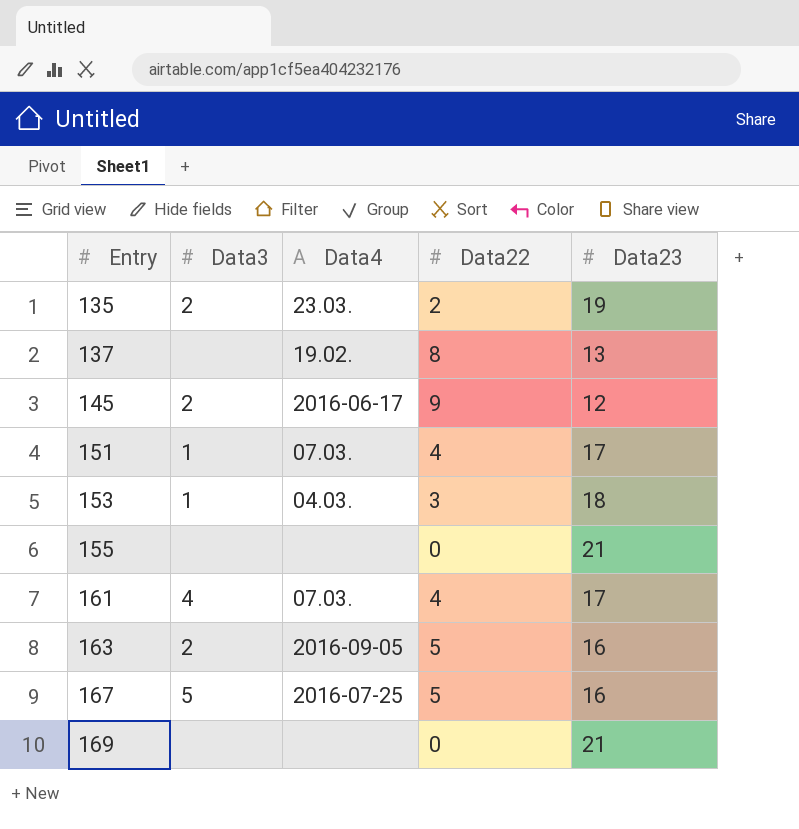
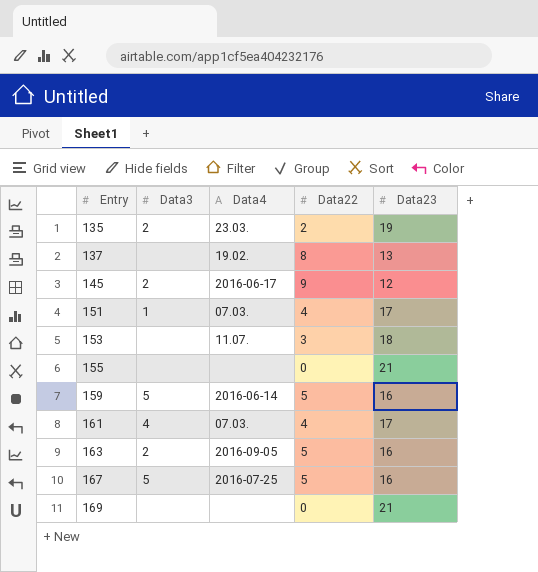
153 | Data3: 1 -> none
153 | Data4: 04.03. -> 11.07.
row 159: none -> 5 | 2016-06-14 | 5 | 16

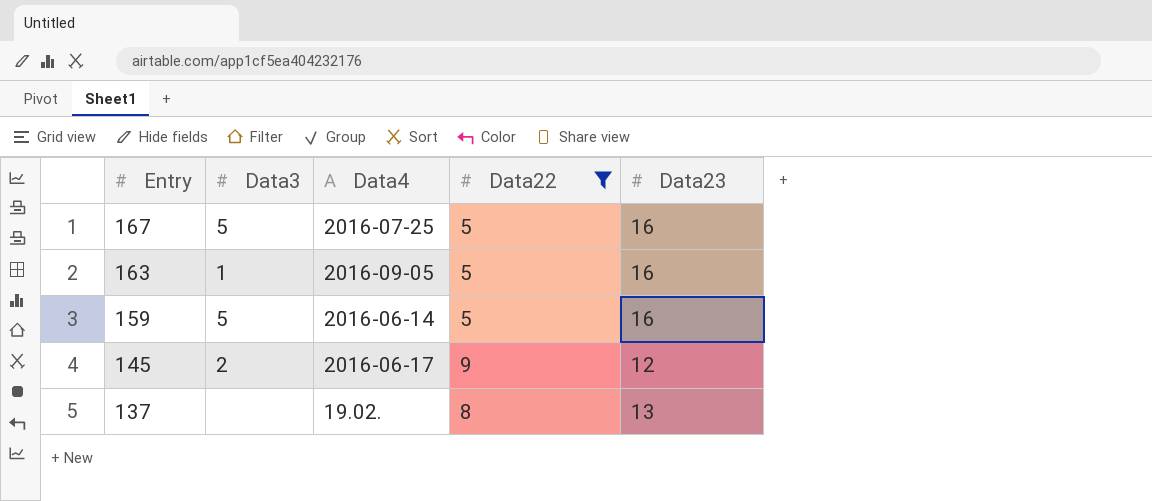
filter: none -> Data22 >= 5
row order: Entry ascending -> Entry descending
163 | Data3: 2 -> 1

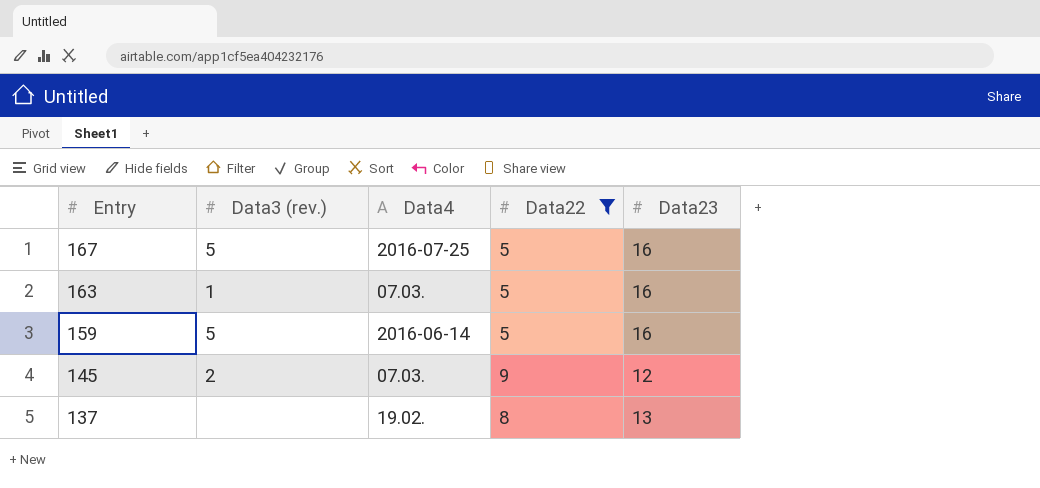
column name: Data3 -> Data3 (rev.)
163 | Data4: 2016-09-05 -> 07.03.
145 | Data4: 2016-06-17 -> 07.03.

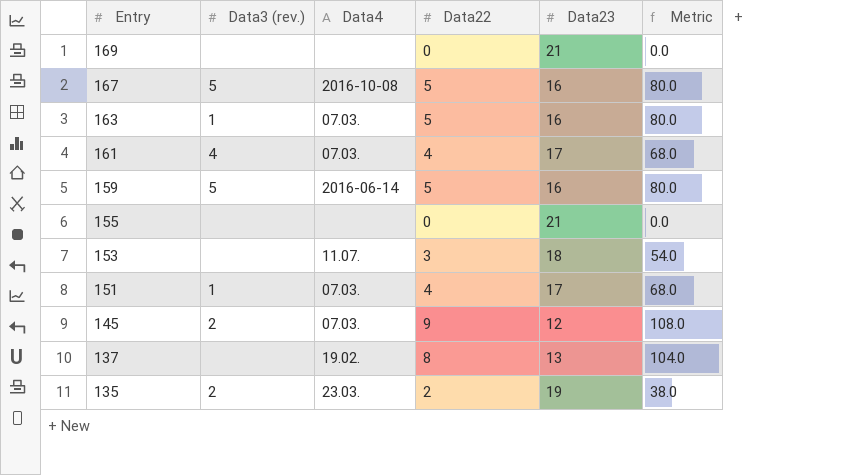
filter: Data22 >= 5 -> none
column Metric | formula: none -> [Data22] * [Data23]
167 | Data4: 2016-07-25 -> 2016-10-08

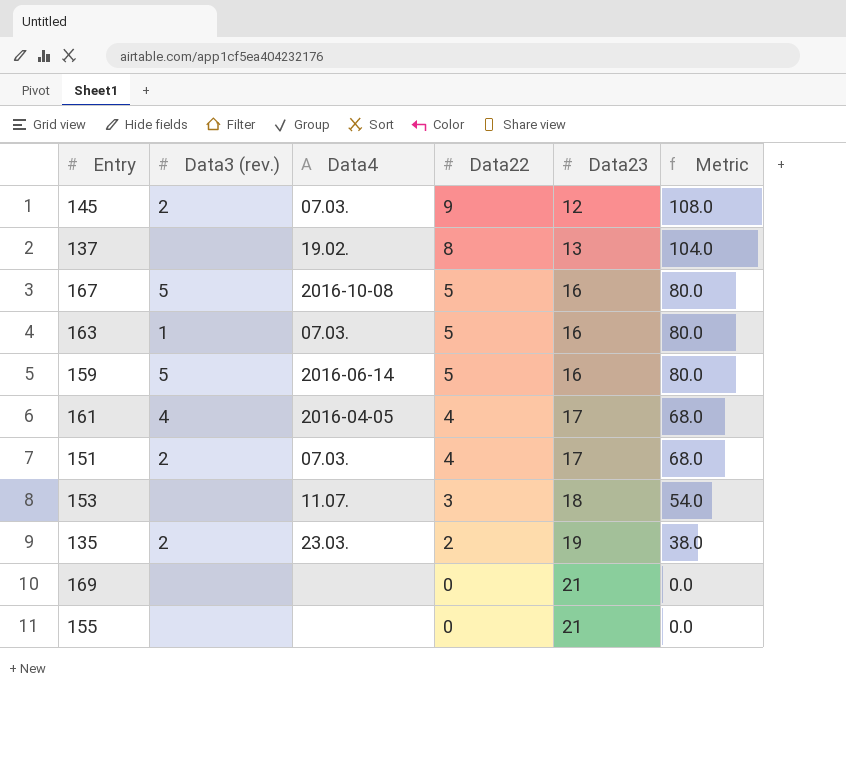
row order: Entry descending -> Data22 descending
161 | Data4: 07.03. -> 2016-04-05
151 | Data3 (rev.): 1 -> 2

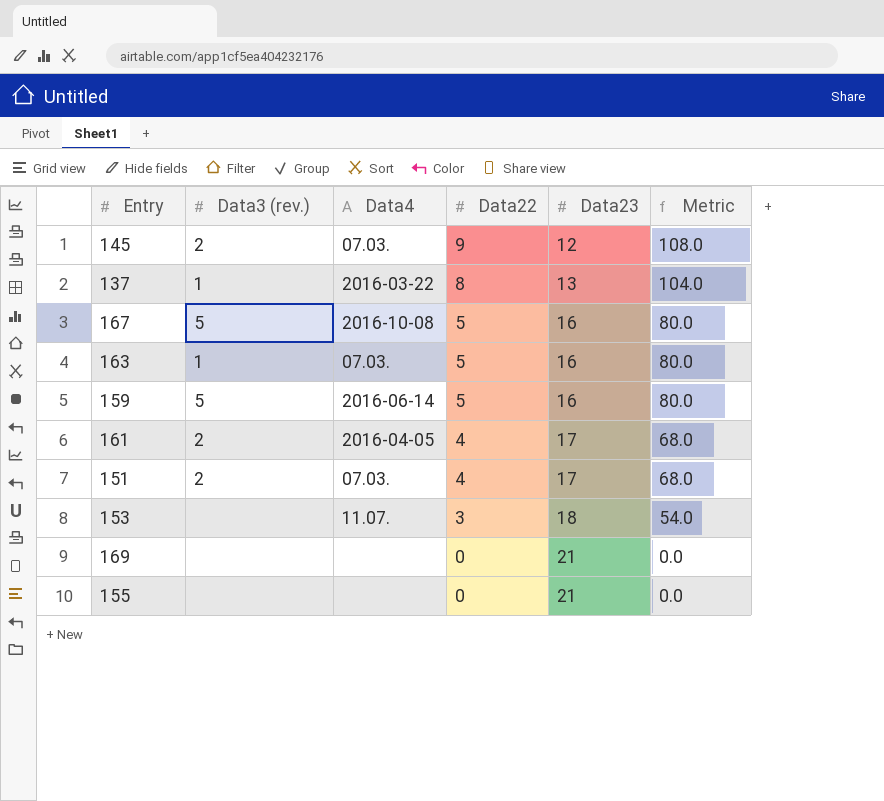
row 135: 2 | 23.03. | 2 | 19 | 38.0 -> none
137 | Data3 (rev.): none -> 1
137 | Data4: 19.02. -> 2016-03-22
161 | Data3 (rev.): 4 -> 2

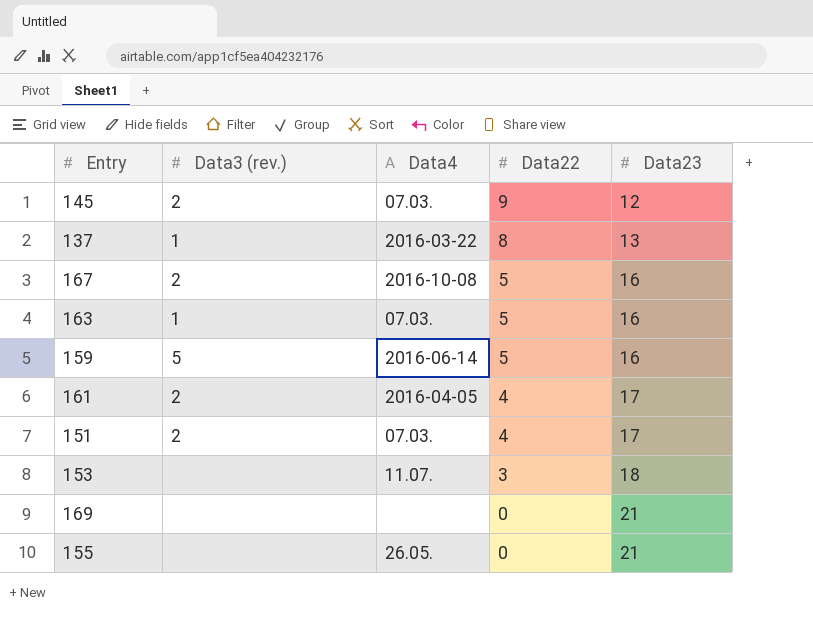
column Metric | formula: [Data22] * [Data23] -> none
167 | Data3 (rev.): 5 -> 2
155 | Data4: none -> 26.05.

